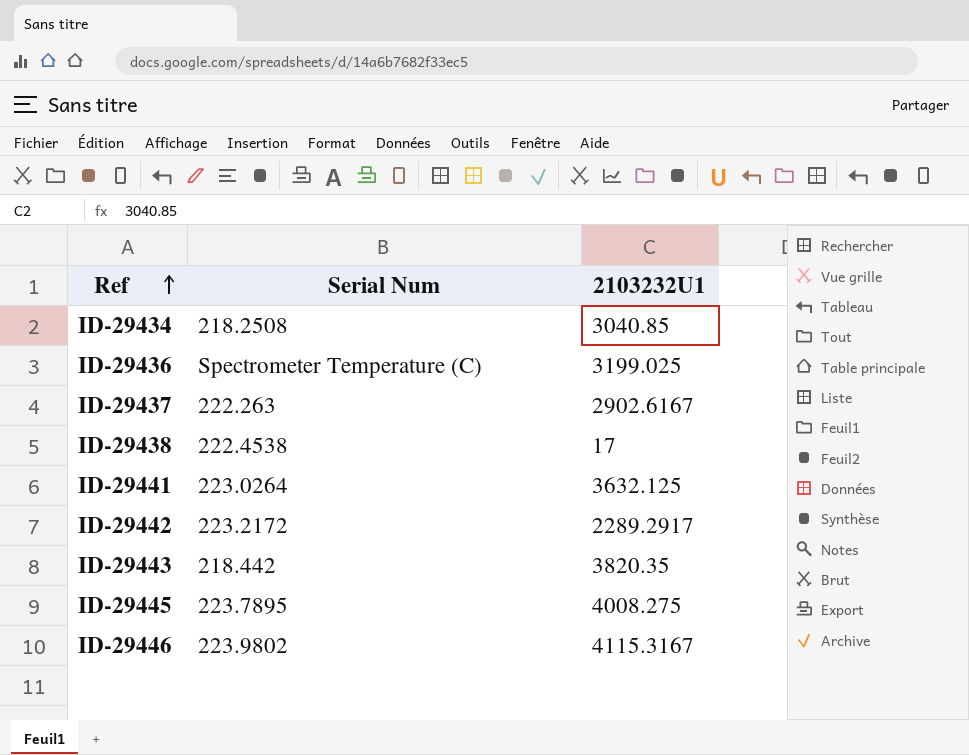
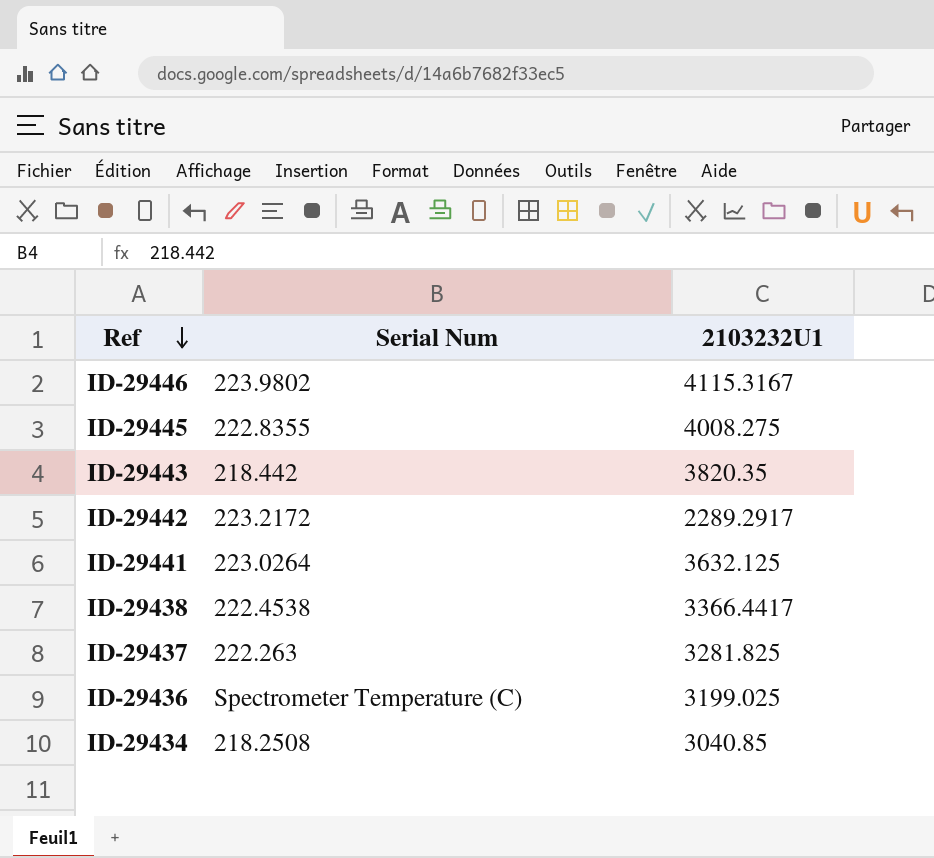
row order: Ref ascending -> Ref descending
ID-29445 | Serial Num: 223.7895 -> 222.8355
ID-29438 | 2103232U1: 17 -> 3366.4417
ID-29437 | 2103232U1: 2902.6167 -> 3281.825

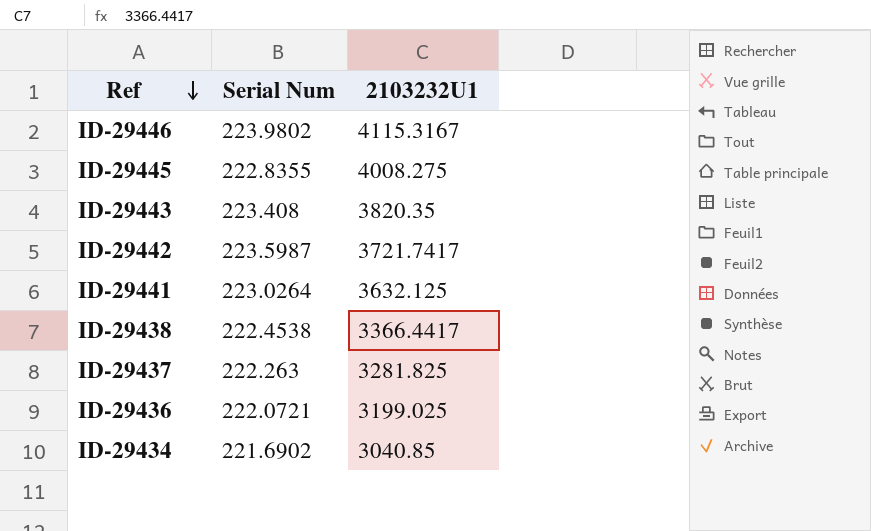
ID-29443 | Serial Num: 218.442 -> 223.408
ID-29442 | Serial Num: 223.2172 -> 223.5987
ID-29442 | 2103232U1: 2289.2917 -> 3721.7417
ID-29436 | Serial Num: Spectrometer Temperature (C) -> 222.0721
ID-29434 | Serial Num: 218.2508 -> 221.6902

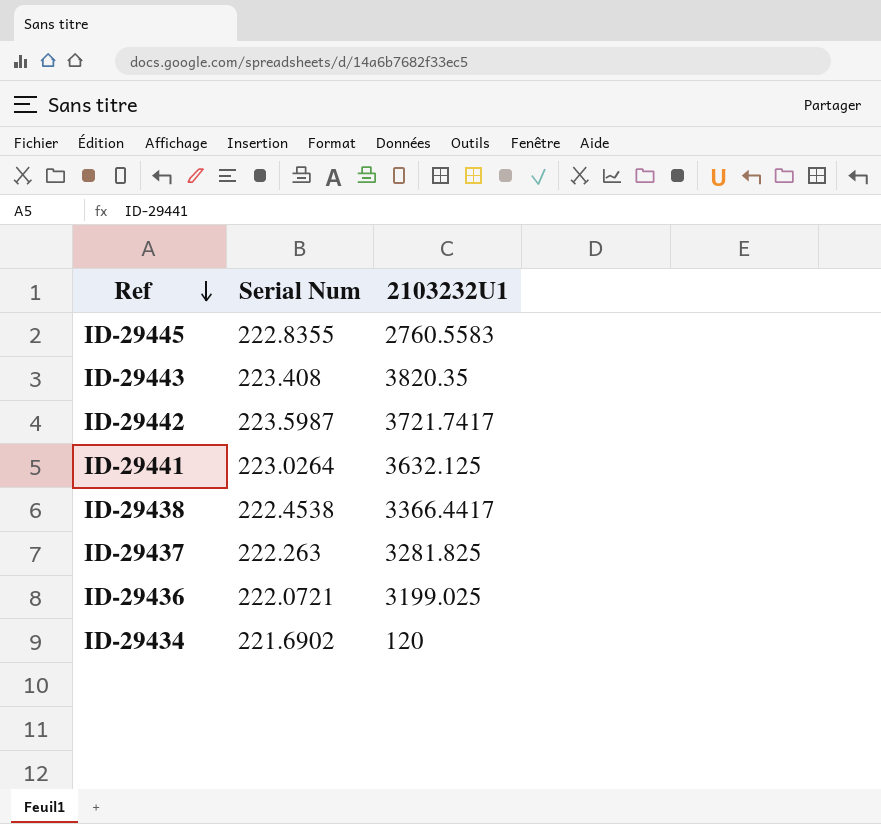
row ID-29446: 223.9802 | 4115.3167 -> none
ID-29445 | 2103232U1: 4008.275 -> 2760.5583
ID-29434 | 2103232U1: 3040.85 -> 120

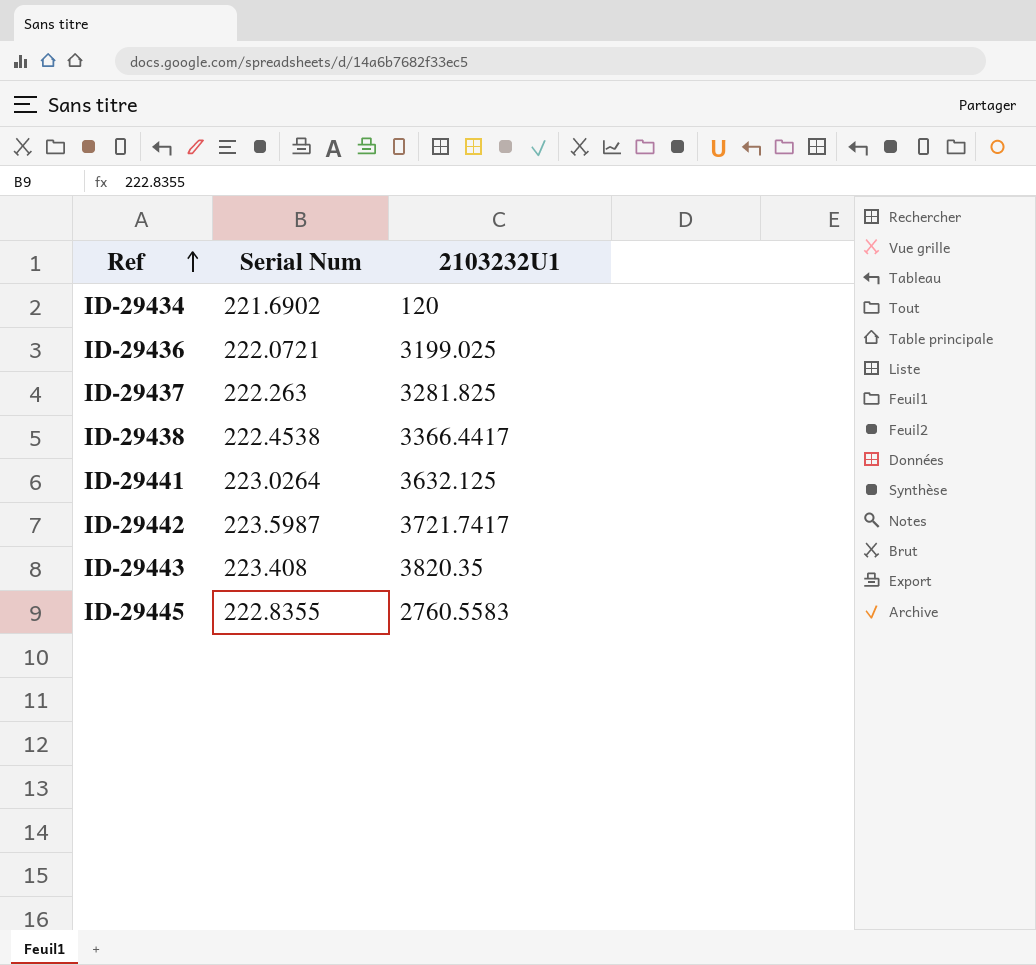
row order: Ref descending -> Ref ascending

